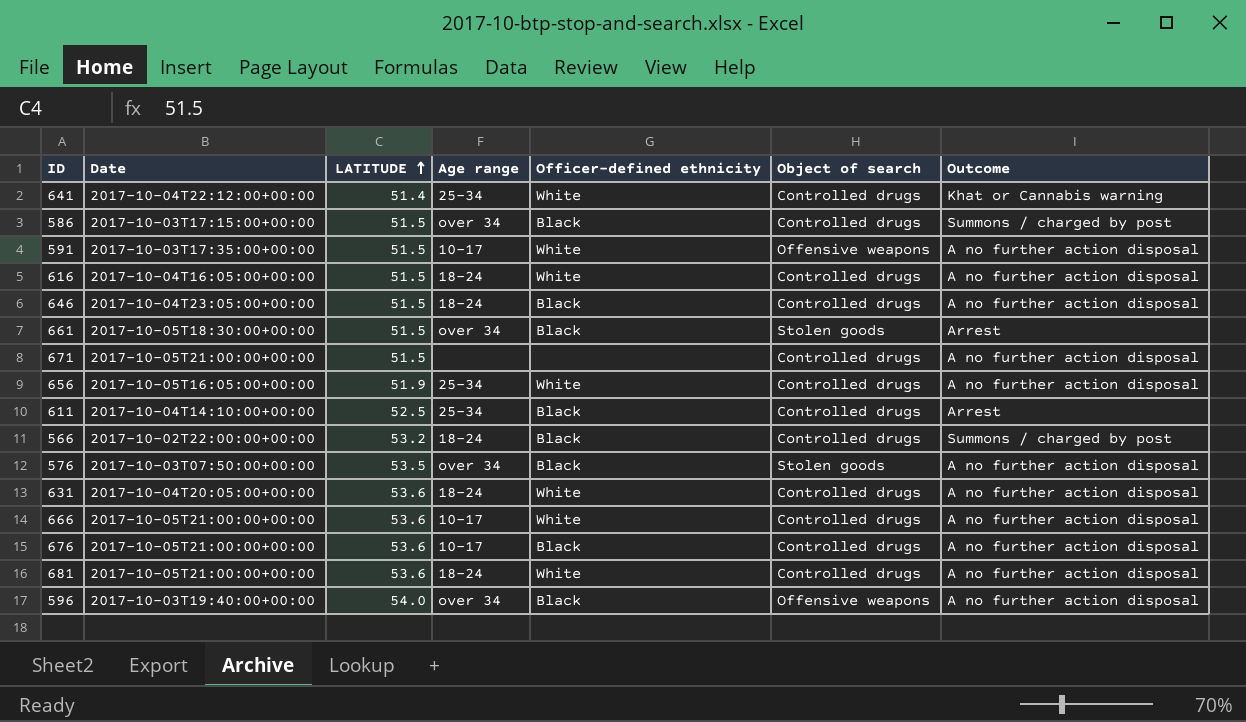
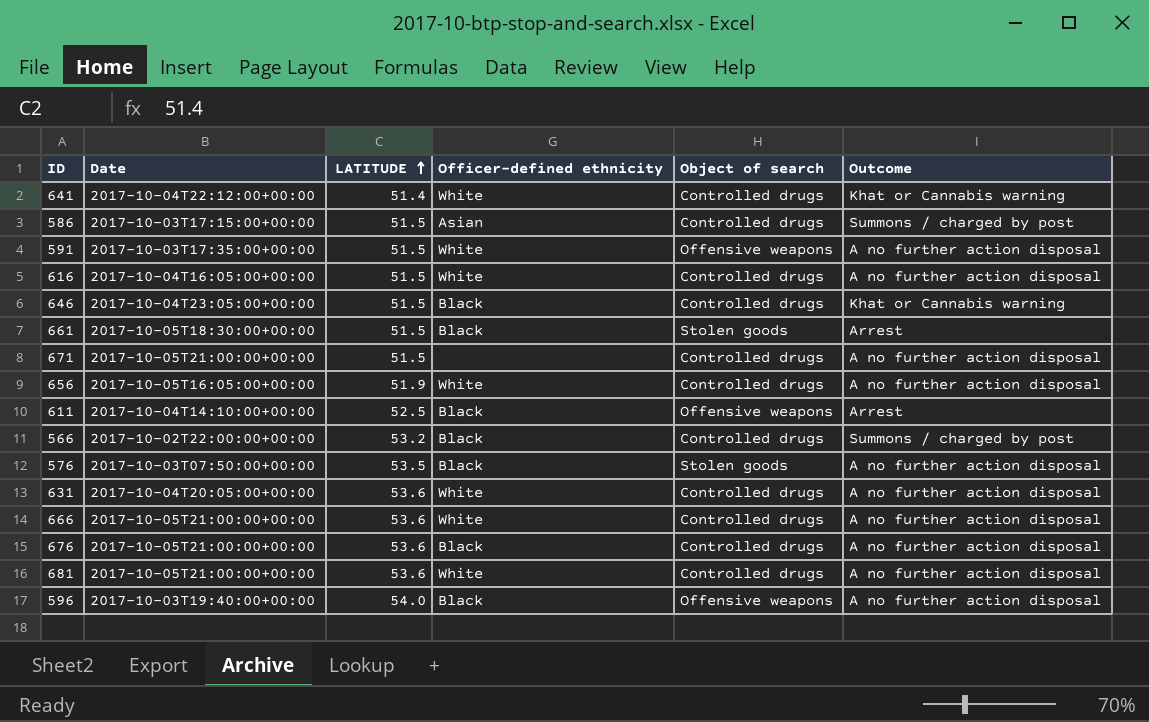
column Age range | position: 4 -> none
586 | Officer-defined ethnicity: Black -> Asian
646 | Outcome: A no further action disposal -> Khat or Cannabis warning
611 | Object of search: Controlled drugs -> Offensive weapons

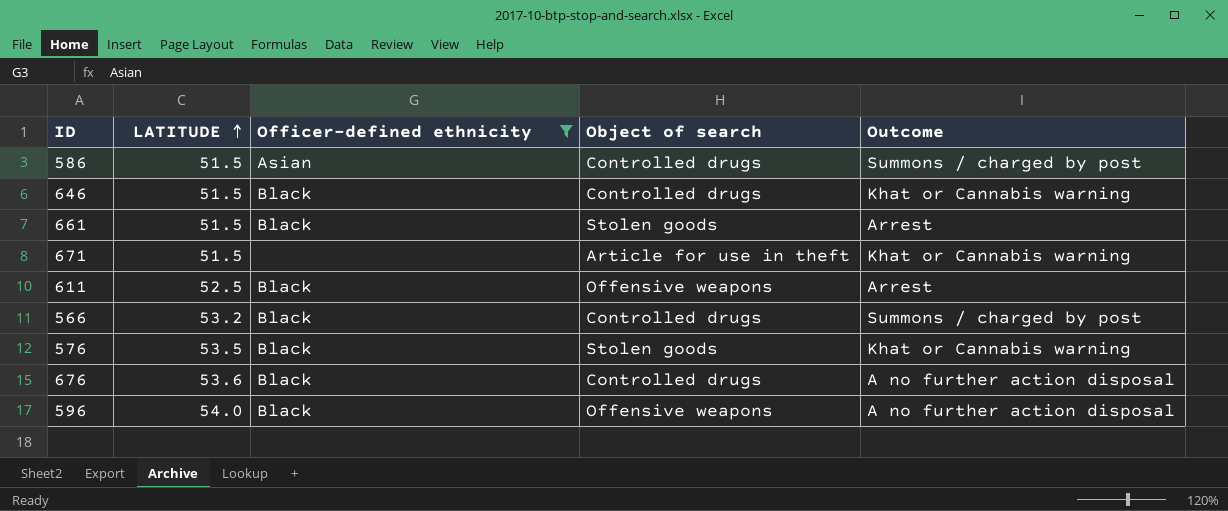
filter: none -> Officer-defined ethnicity != White
column Date | position: 2 -> none
671 | Object of search: Controlled drugs -> Article for use in theft
671 | Outcome: A no further action disposal -> Khat or Cannabis warning
576 | Outcome: A no further action disposal -> Khat or Cannabis warning

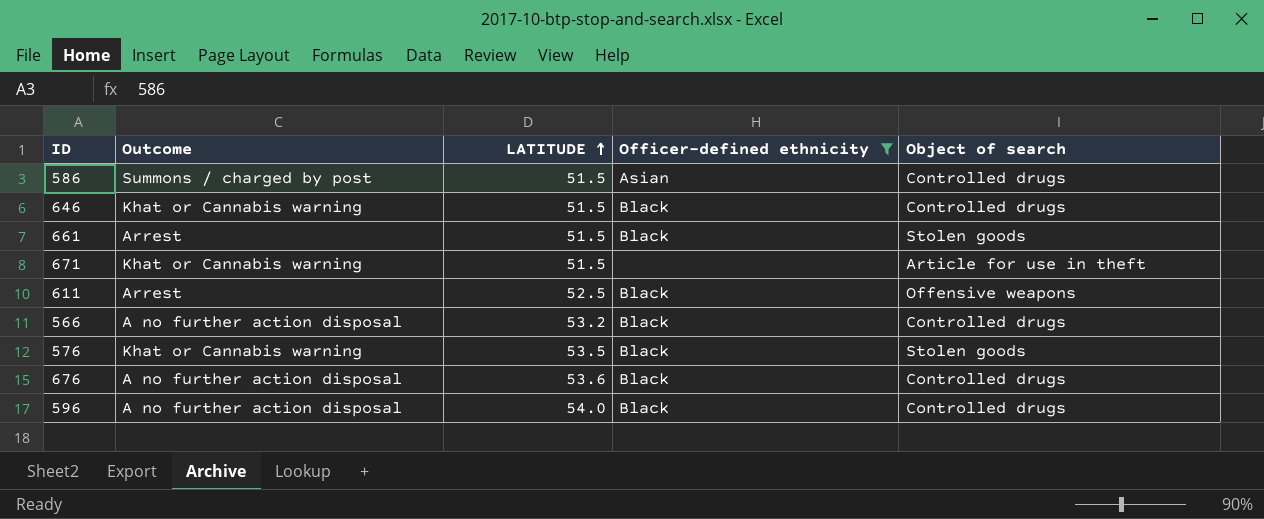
column Outcome | position: 5 -> 2
566 | Outcome: Summons / charged by post -> A no further action disposal
596 | Object of search: Offensive weapons -> Controlled drugs

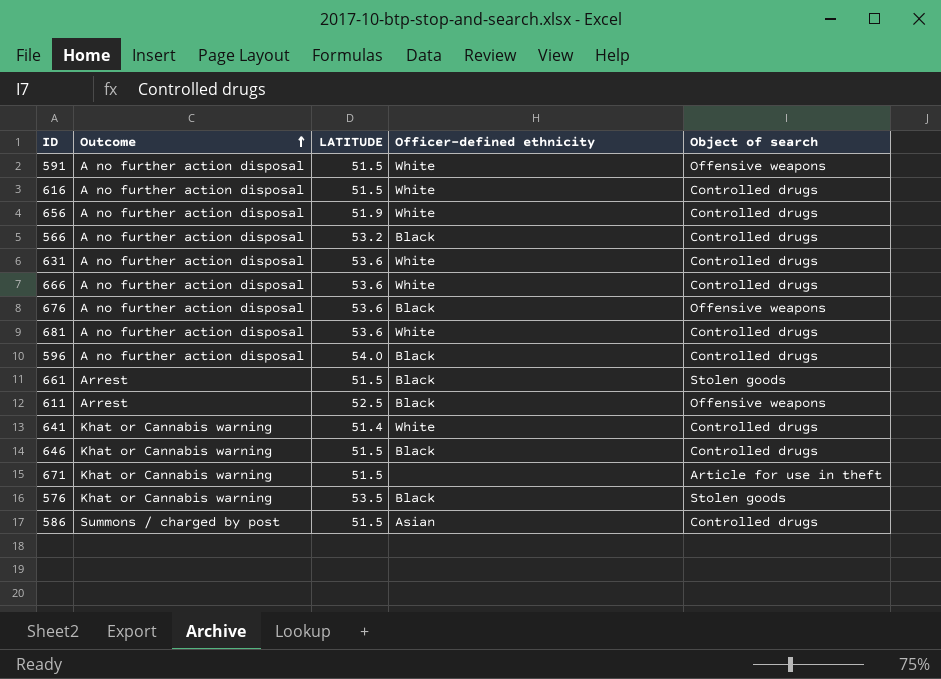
filter: Officer-defined ethnicity != White -> none
row order: LATITUDE ascending -> Outcome ascending
676 | Object of search: Controlled drugs -> Offensive weapons

